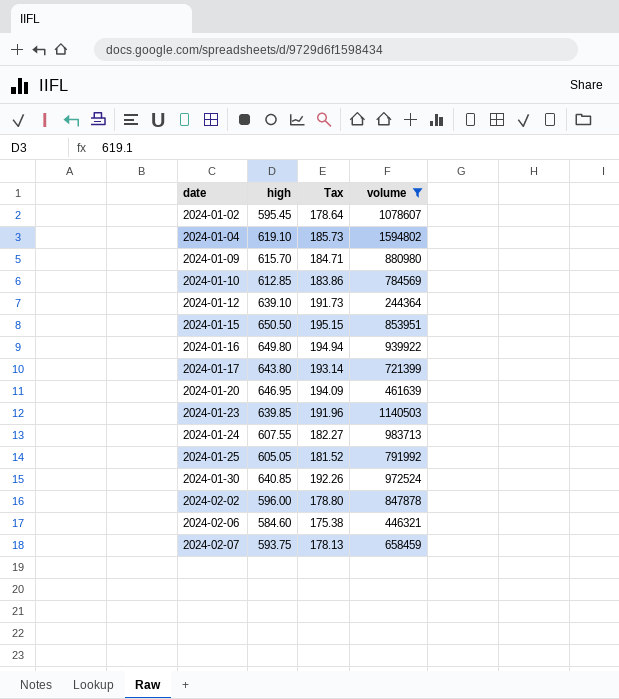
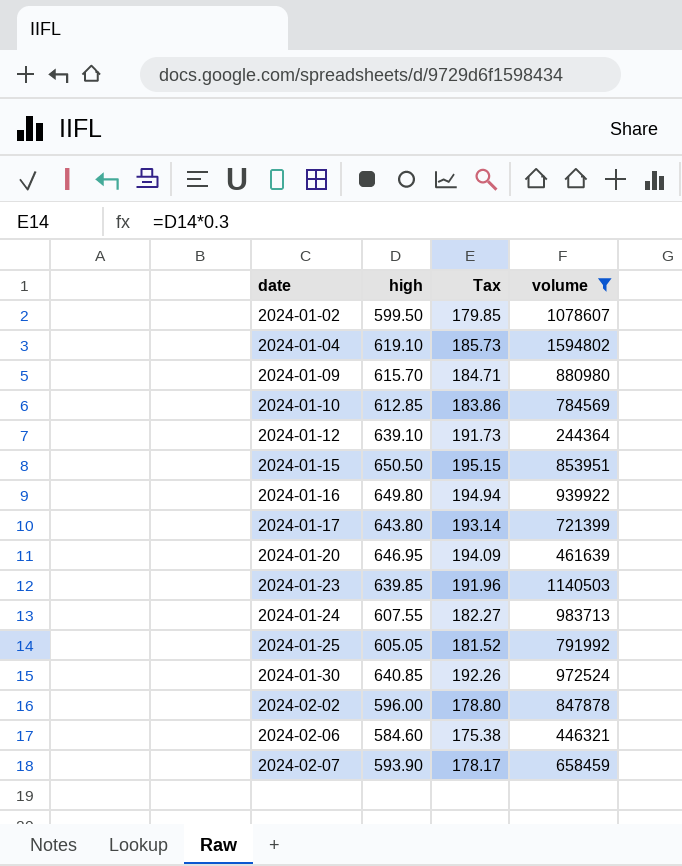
2024-01-02 | high: 595.45 -> 599.50
2024-01-02 | Tax: 178.64 -> 179.85
2024-02-07 | high: 593.75 -> 593.90
2024-02-07 | Tax: 178.13 -> 178.17

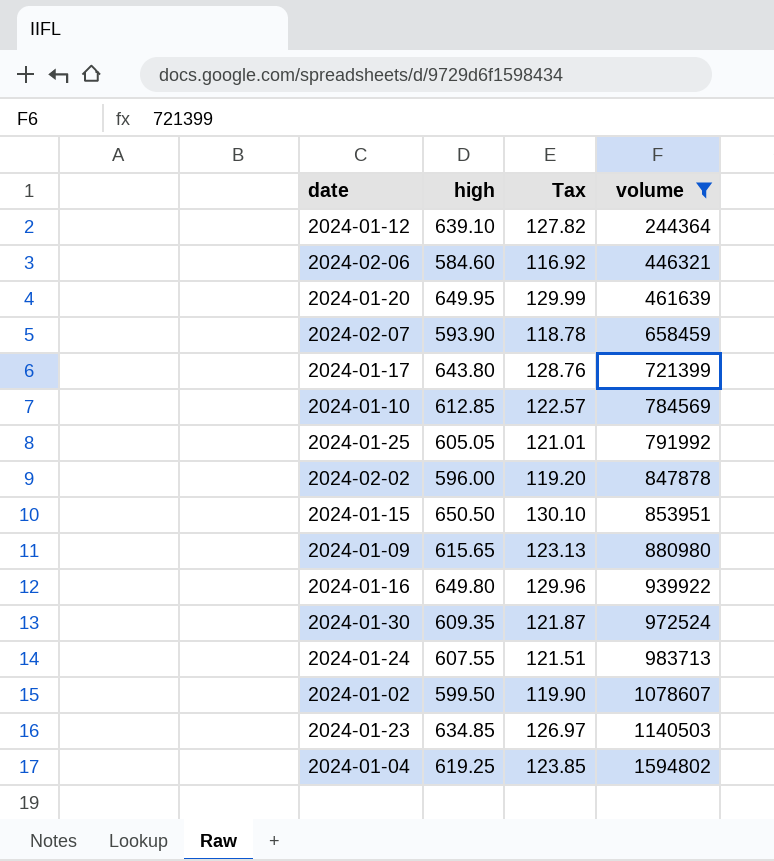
row order: date ascending -> volume ascending
column Tax | formula: [high] * 0.3 -> [high] * 0.2
2024-01-20 | high: 646.95 -> 649.95
2024-01-09 | high: 615.70 -> 615.65
2024-01-30 | high: 640.85 -> 609.35
2024-01-23 | high: 639.85 -> 634.85
2024-01-04 | high: 619.10 -> 619.25

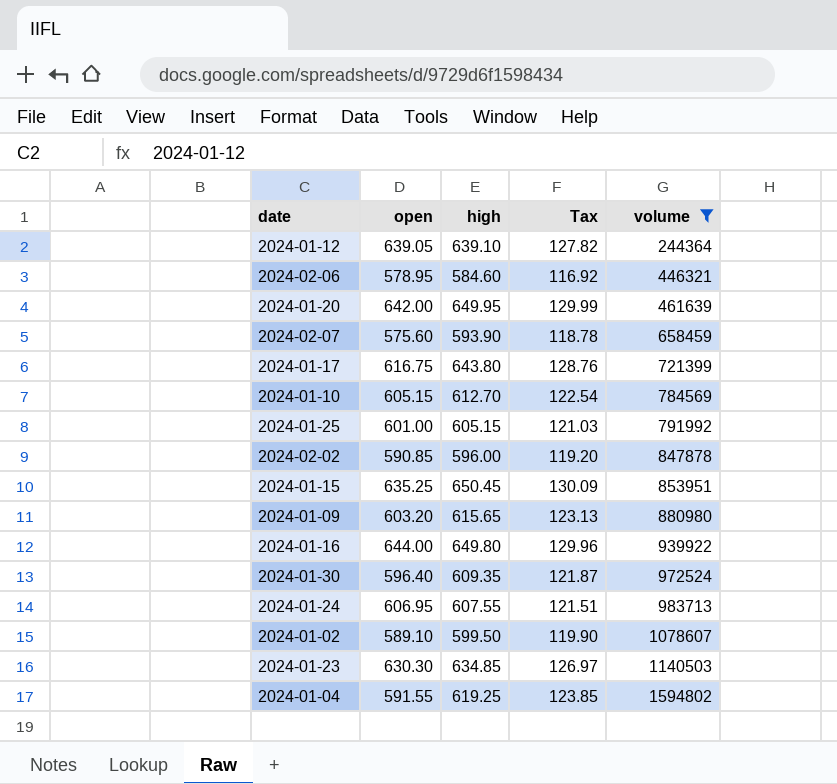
column open | position: none -> 2
2024-01-10 | high: 612.85 -> 612.70
2024-01-10 | Tax: 122.57 -> 122.54
2024-01-25 | high: 605.05 -> 605.15
2024-01-25 | Tax: 121.01 -> 121.03
2024-01-15 | high: 650.50 -> 650.45
2024-01-15 | Tax: 130.10 -> 130.09

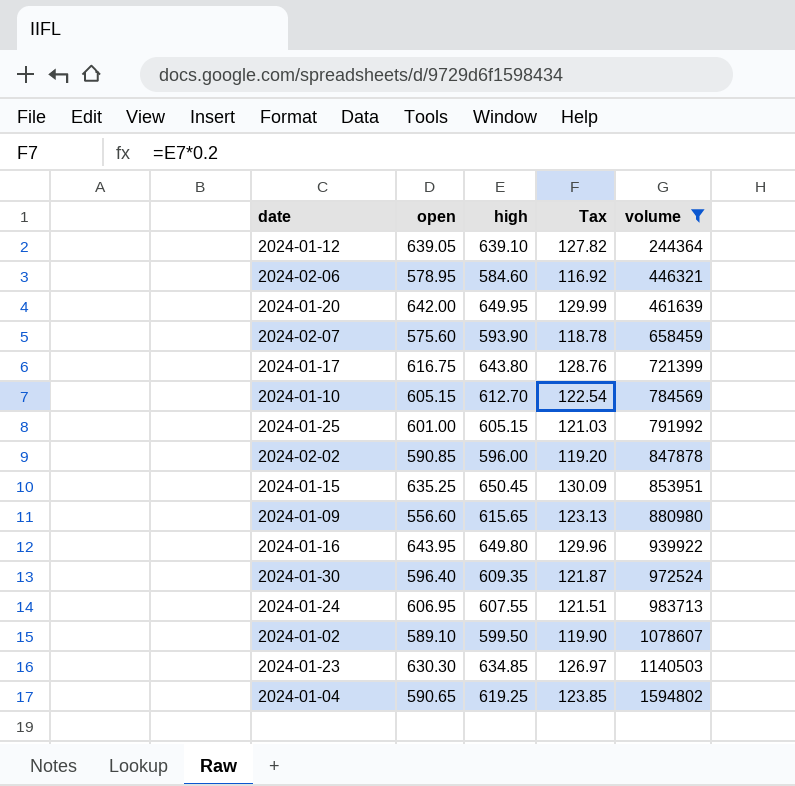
2024-01-09 | open: 603.20 -> 556.60
2024-01-16 | open: 644.00 -> 643.95
2024-01-04 | open: 591.55 -> 590.65

